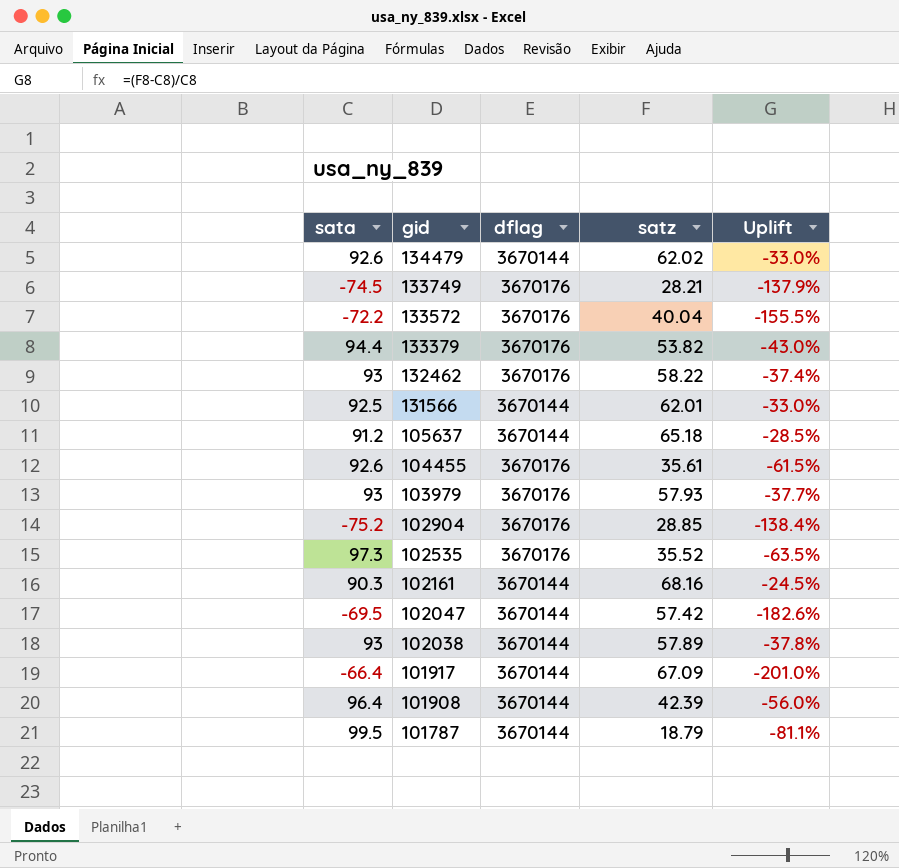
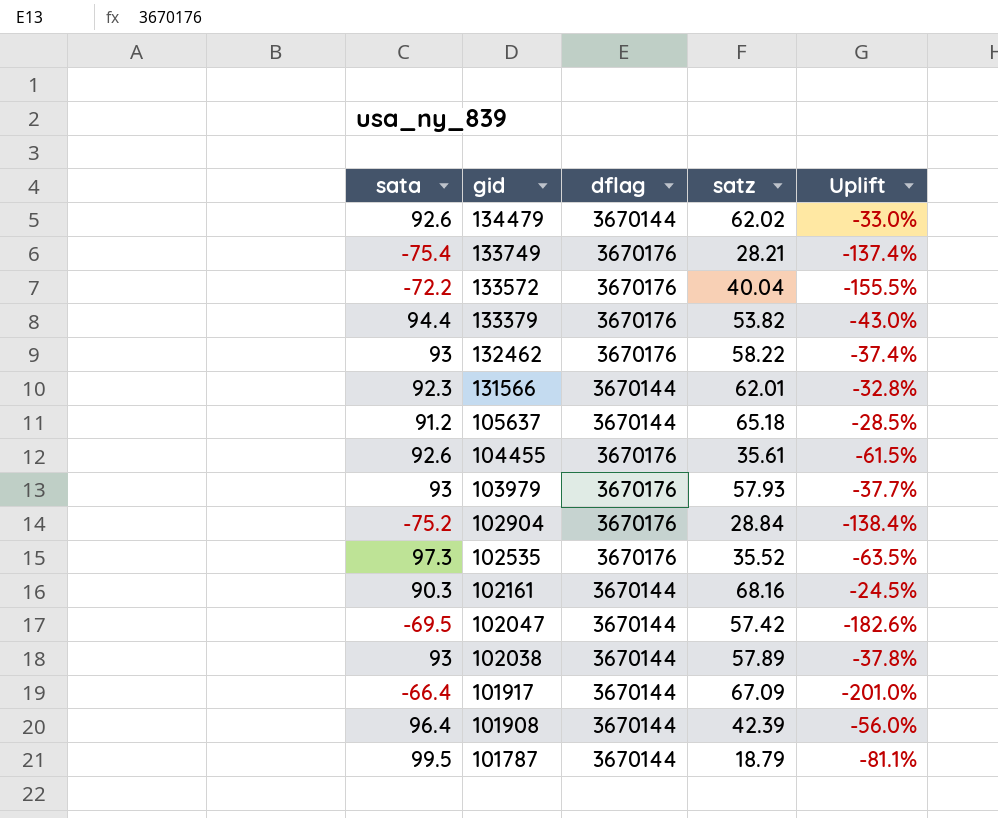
133749 | sata: -74.5 -> -75.4
133749 | Uplift: -137.9% -> -137.4%
131566 | sata: 92.5 -> 92.3
131566 | Uplift: -33.0% -> -32.8%
102904 | satz: 28.85 -> 28.84

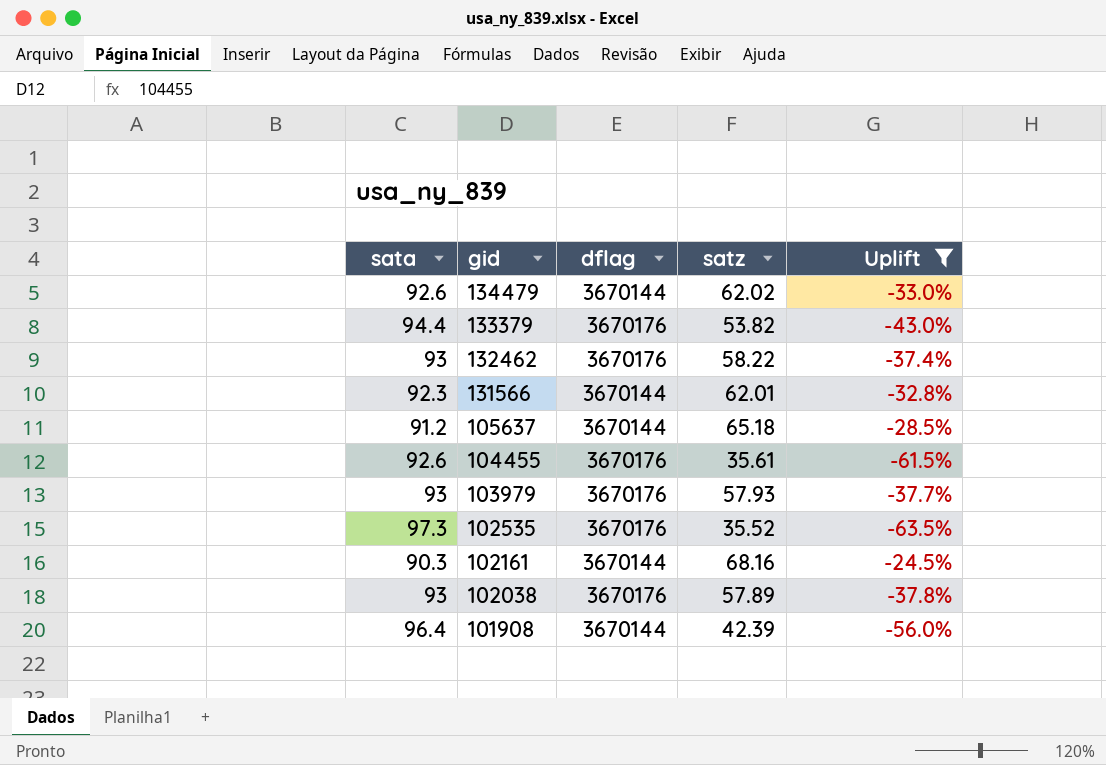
filter: none -> Uplift >= -63.5%
102038 | dflag: 3670144 -> 3670176

